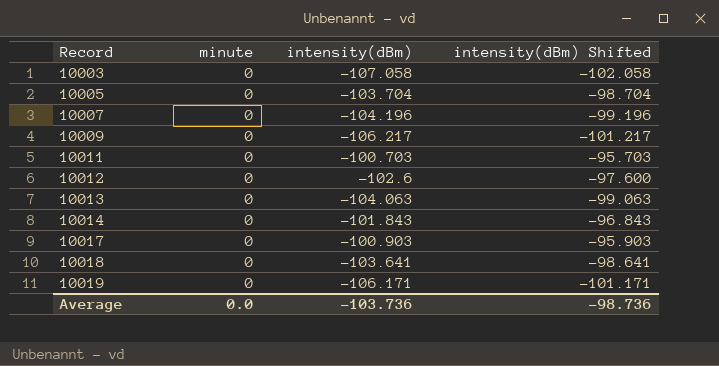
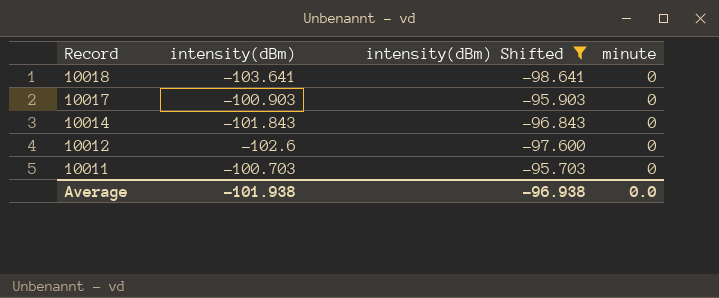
filter: none -> intensity(dBm) Shifted >= -98.641
row order: Record ascending -> Record descending
column minute | position: 2 -> 4
Average | intensity(dBm): -103.736 -> -101.938
Average | intensity(dBm) Shifted: -98.736 -> -96.938

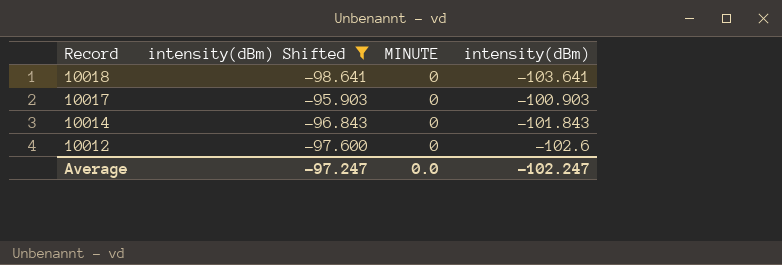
column name: minute -> MINUTE
column intensity(dBm) | position: 2 -> 4
row 10011: -100.703 | -95.703 | 0 -> none
Average | intensity(dBm) Shifted: -96.938 -> -97.247
Average | intensity(dBm): -101.938 -> -102.247

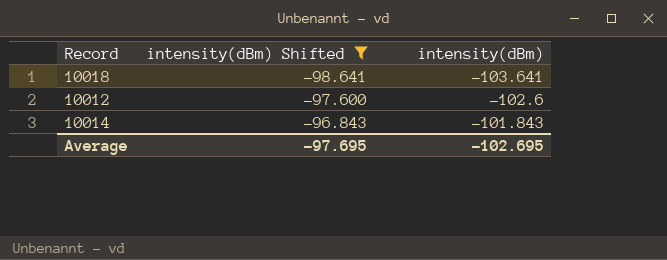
row order: Record descending -> intensity(dBm) Shifted ascending
column MINUTE | position: 3 -> none
row 10017: -95.903 | 0 | -100.903 -> none
Average | intensity(dBm) Shifted: -97.247 -> -97.695
Average | intensity(dBm): -102.247 -> -102.695

